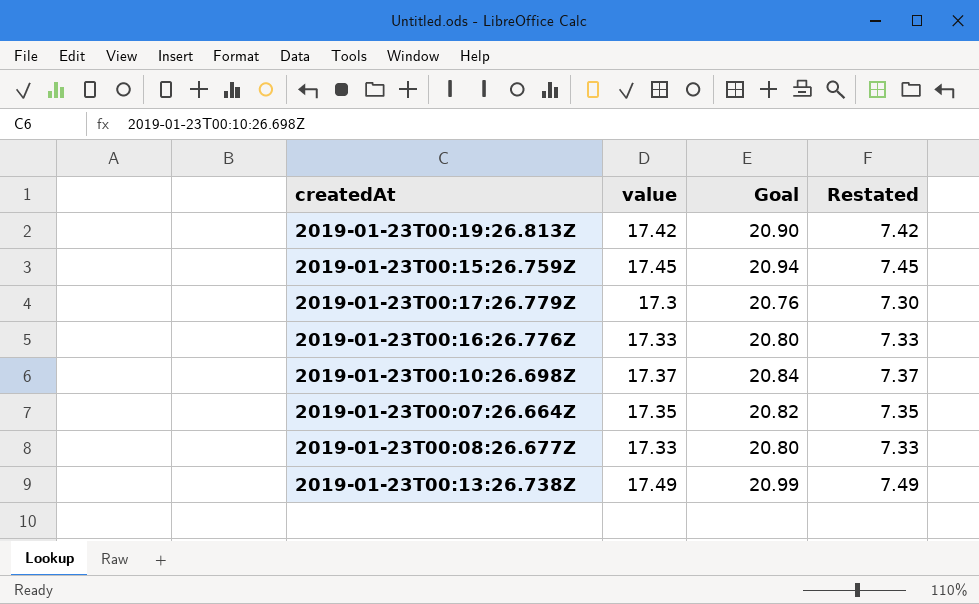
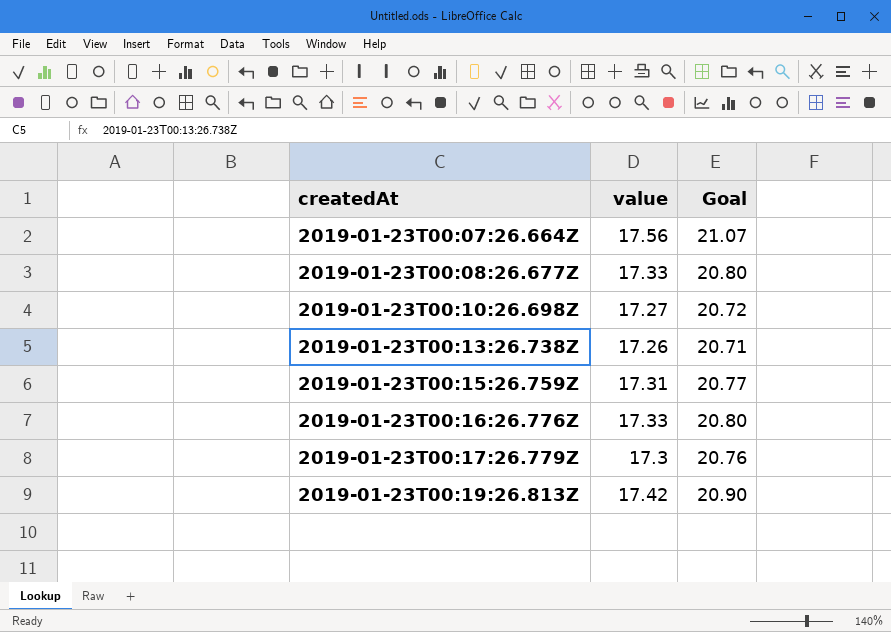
row order: none -> createdAt ascending
column Restated | formula: [value] - 10 -> none
2019-01-23T00:07:26.664Z | value: 17.35 -> 17.56
2019-01-23T00:07:26.664Z | Goal: 20.82 -> 21.07
2019-01-23T00:10:26.698Z | value: 17.37 -> 17.27
2019-01-23T00:10:26.698Z | Goal: 20.84 -> 20.72
2019-01-23T00:13:26.738Z | value: 17.49 -> 17.26
2019-01-23T00:13:26.738Z | Goal: 20.99 -> 20.71
2019-01-23T00:15:26.759Z | value: 17.45 -> 17.31
2019-01-23T00:15:26.759Z | Goal: 20.94 -> 20.77

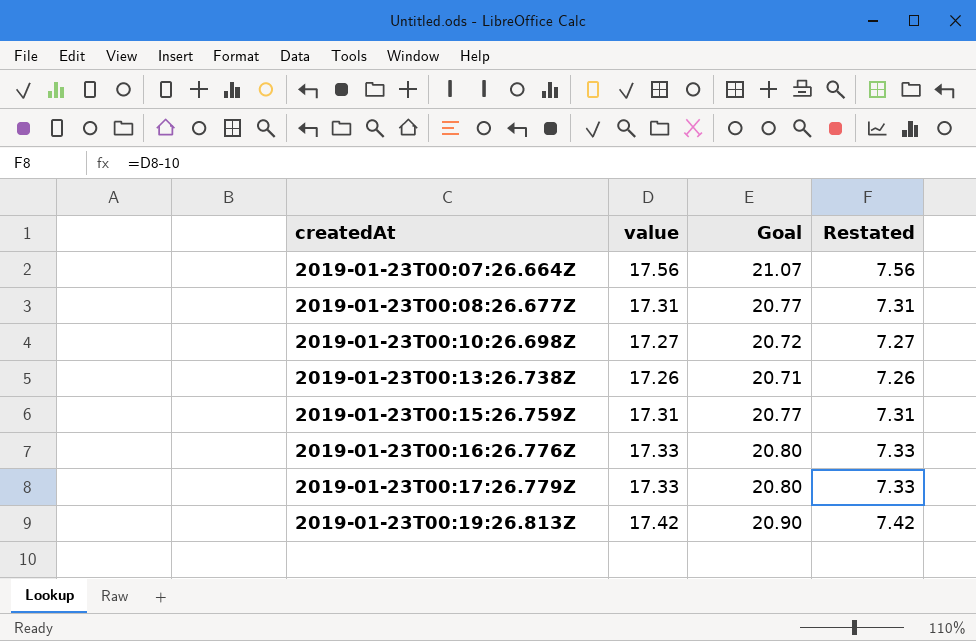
column Restated | formula: none -> [value] - 10
2019-01-23T00:08:26.677Z | value: 17.33 -> 17.31
2019-01-23T00:08:26.677Z | Goal: 20.80 -> 20.77
2019-01-23T00:17:26.779Z | value: 17.3 -> 17.33
2019-01-23T00:17:26.779Z | Goal: 20.76 -> 20.80

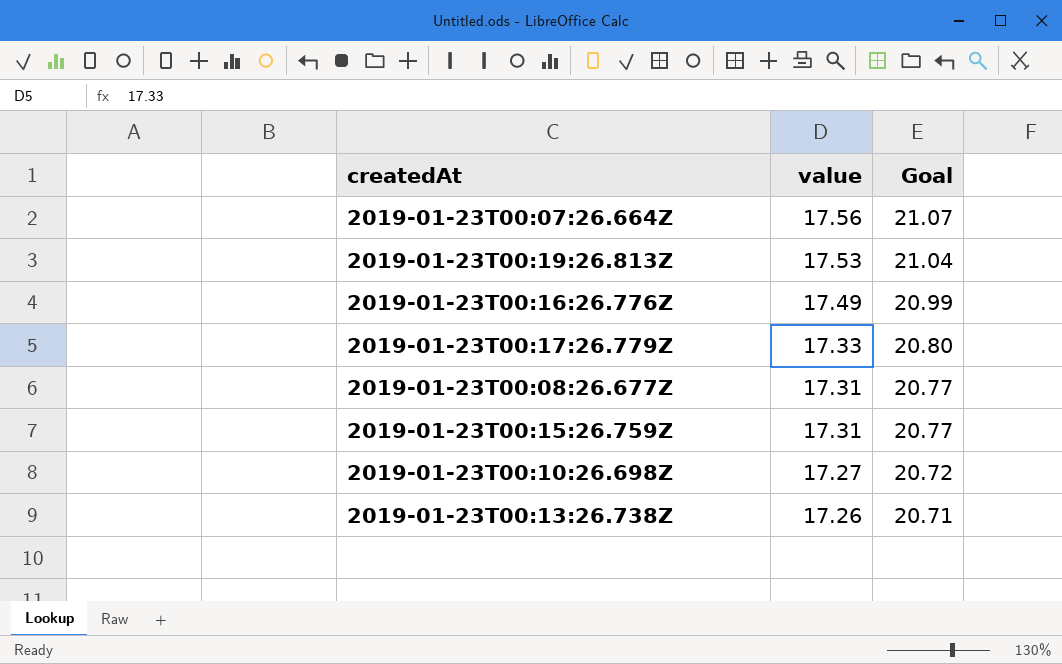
row order: createdAt ascending -> value descending
column Restated | formula: [value] - 10 -> none
2019-01-23T00:19:26.813Z | value: 17.42 -> 17.53
2019-01-23T00:19:26.813Z | Goal: 20.90 -> 21.04
2019-01-23T00:16:26.776Z | value: 17.33 -> 17.49
2019-01-23T00:16:26.776Z | Goal: 20.80 -> 20.99

